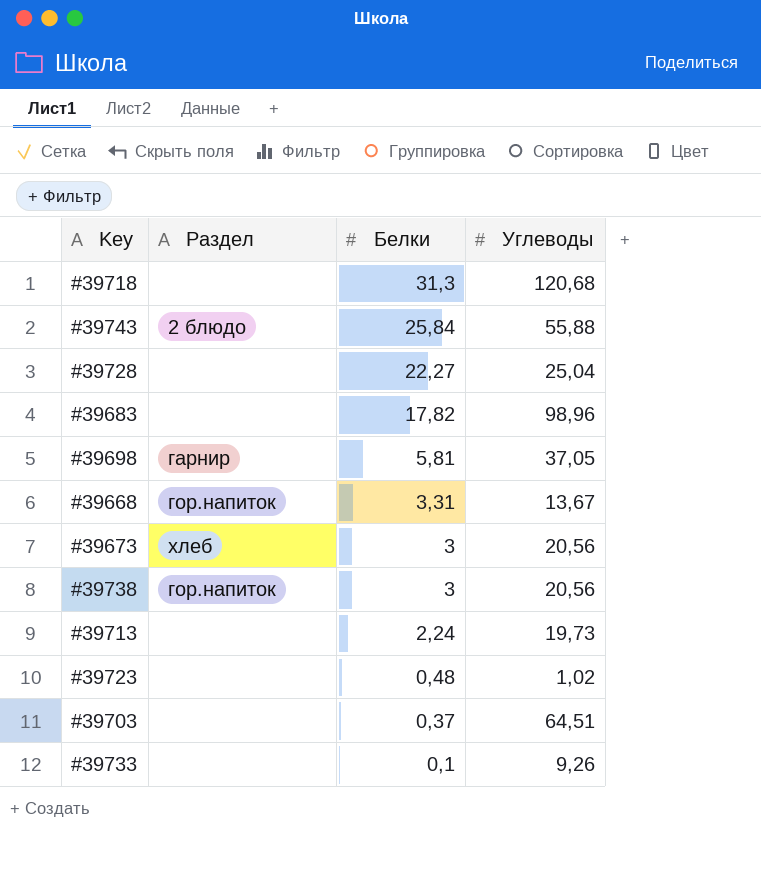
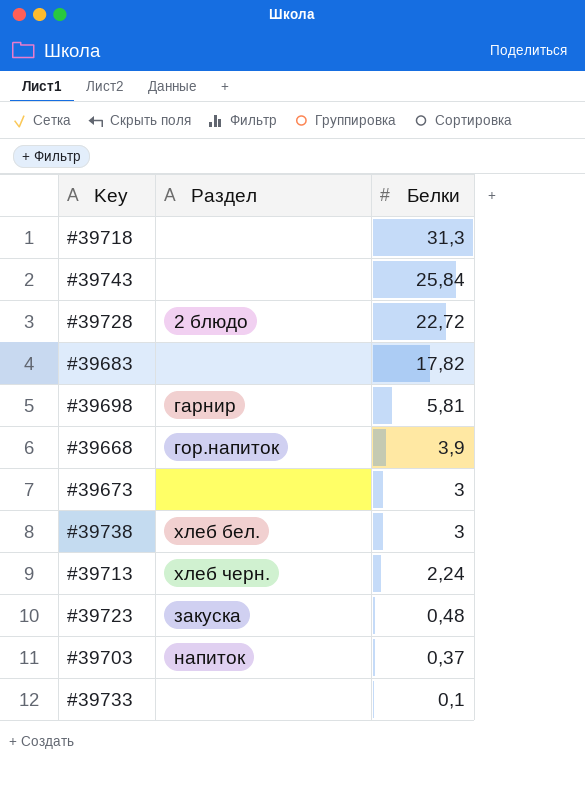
column Углеводы | position: 4 -> none
#39743 | Раздел: 2 блюдо -> none
#39728 | Раздел: none -> 2 блюдо
#39728 | Белки: 22,27 -> 22,72
#39668 | Белки: 3,31 -> 3,9
#39673 | Раздел: хлеб -> none
#39738 | Раздел: гор.напиток -> хлеб бел.
#39713 | Раздел: none -> хлеб черн.
#39723 | Раздел: none -> закуска
#39703 | Раздел: none -> напиток

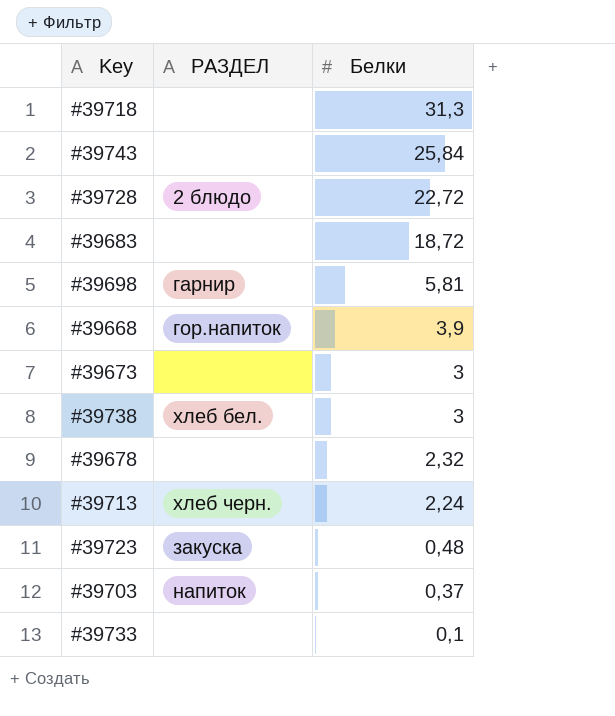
column name: Раздел -> РАЗДЕЛ
#39683 | Белки: 17,82 -> 18,72
row #39678: none -> none | 2,32

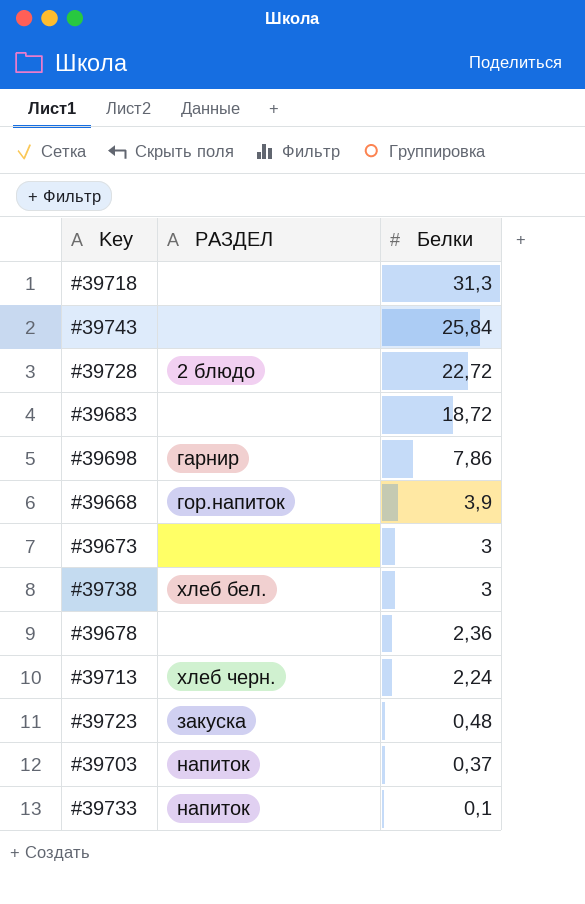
#39698 | Белки: 5,81 -> 7,86
#39678 | Белки: 2,32 -> 2,36
#39733 | РАЗДЕЛ: none -> напиток

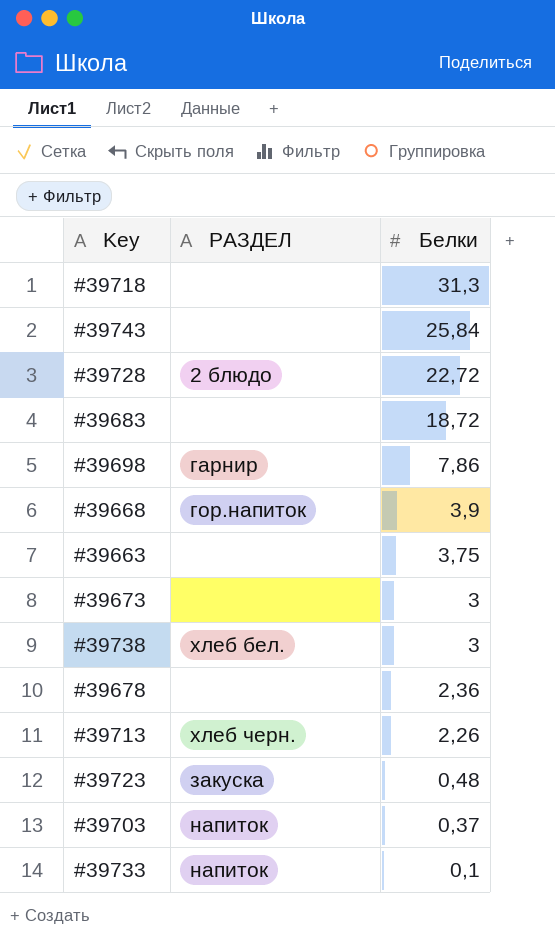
row #39663: none -> none | 3,75
#39713 | Белки: 2,24 -> 2,26

